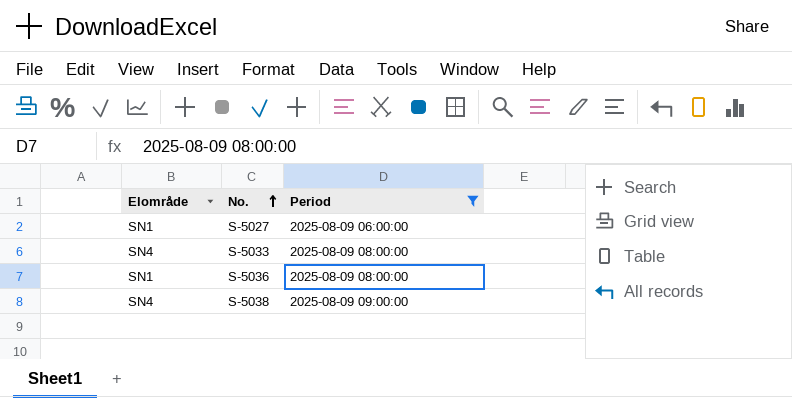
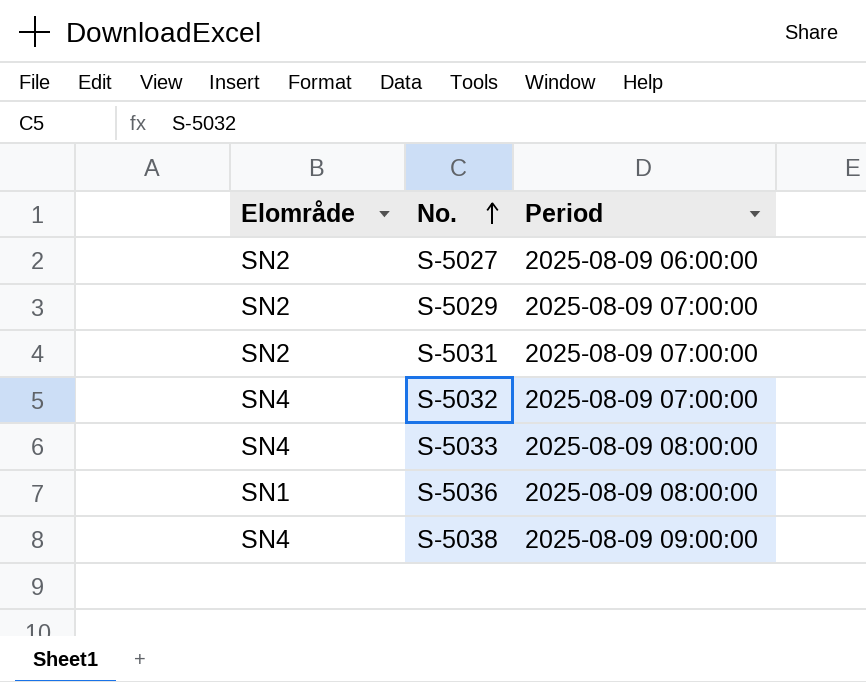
filter: Period != 2025-08-09 07:00:00 -> none
S-5027 | Elområde: SN1 -> SN2

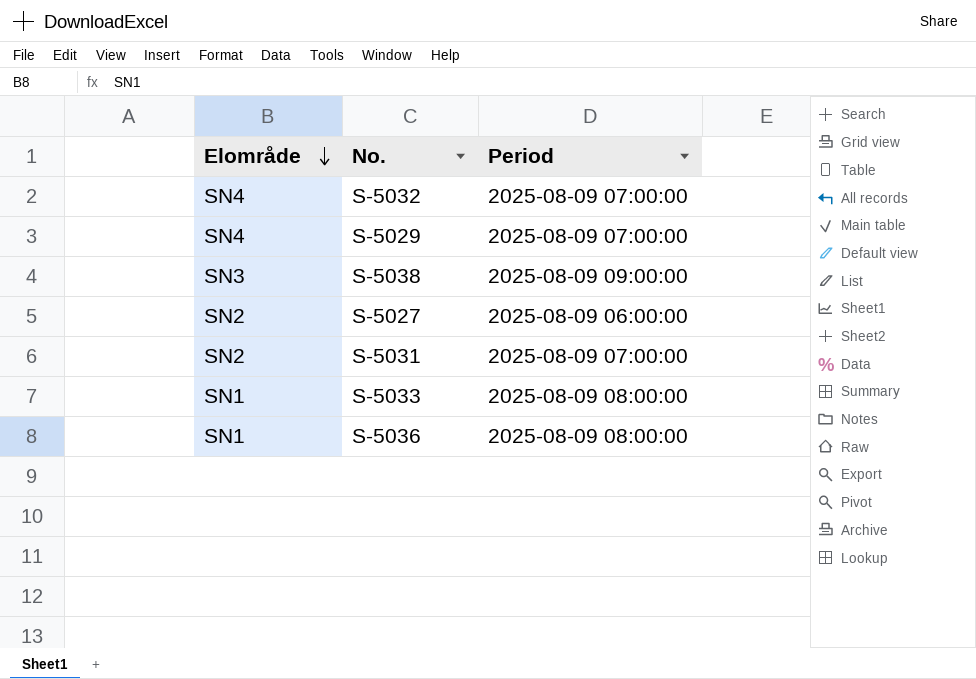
row order: No. ascending -> Elområde descending
S-5029 | Elområde: SN2 -> SN4
S-5038 | Elområde: SN4 -> SN3
S-5033 | Elområde: SN4 -> SN1

